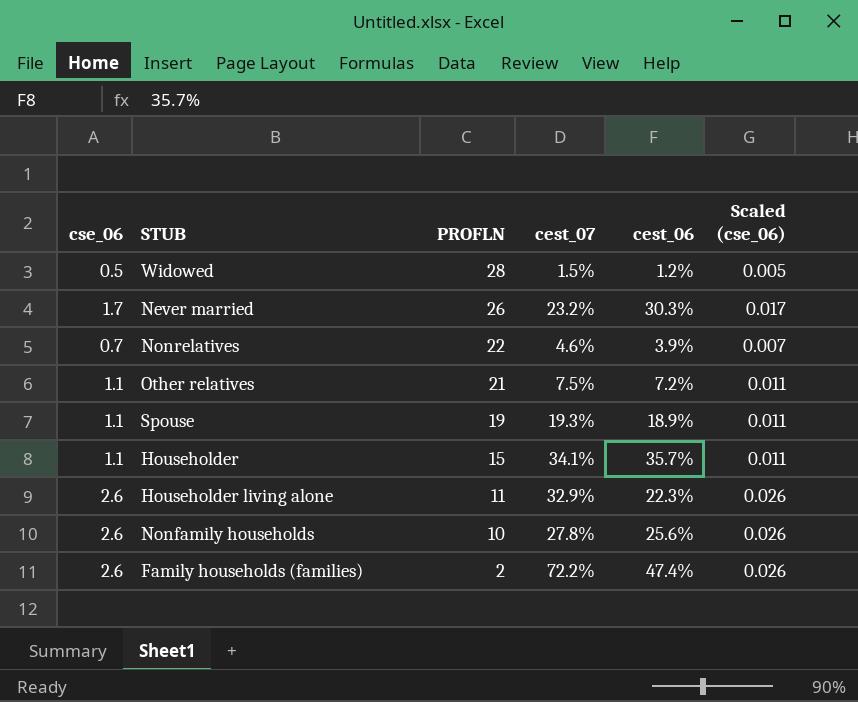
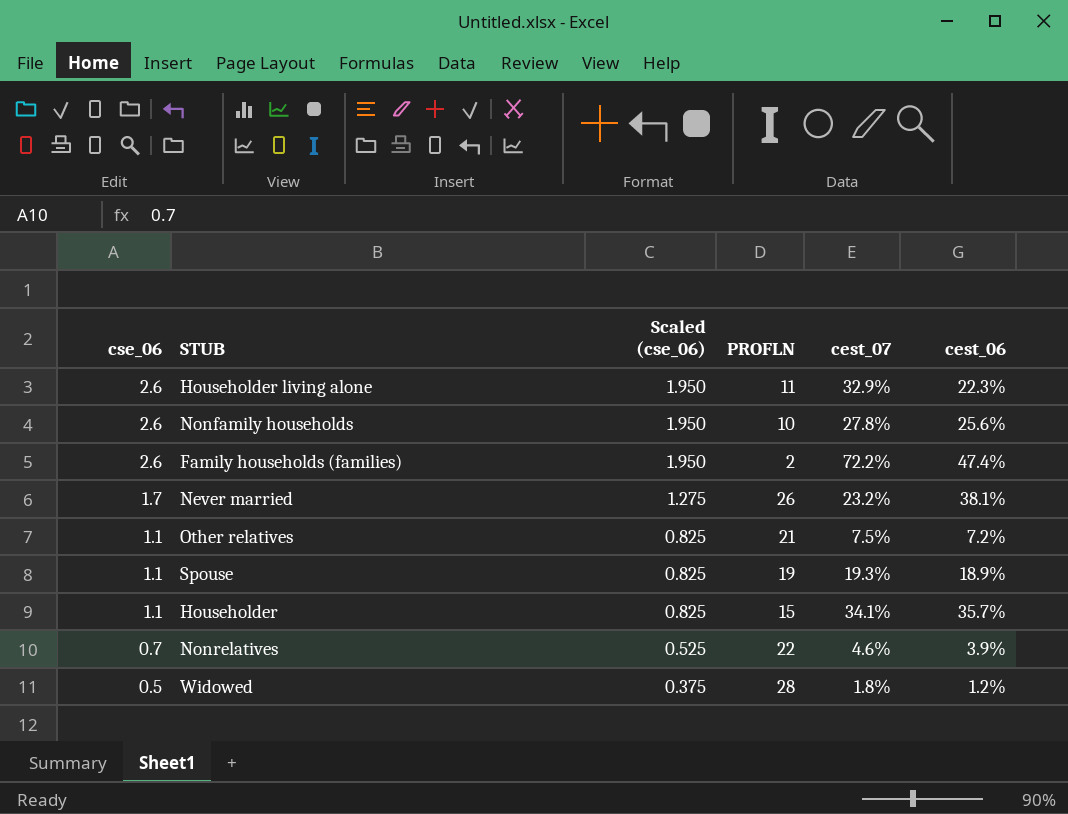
row order: PROFLN descending -> cse_06 descending
column Scaled (cse_06) | formula: [cse_06] * 0.01 -> [cse_06] * 0.75
column Scaled (cse_06) | position: 6 -> 3
Never married | cest_06: 30.3% -> 38.1%
Widowed | cest_07: 1.5% -> 1.8%

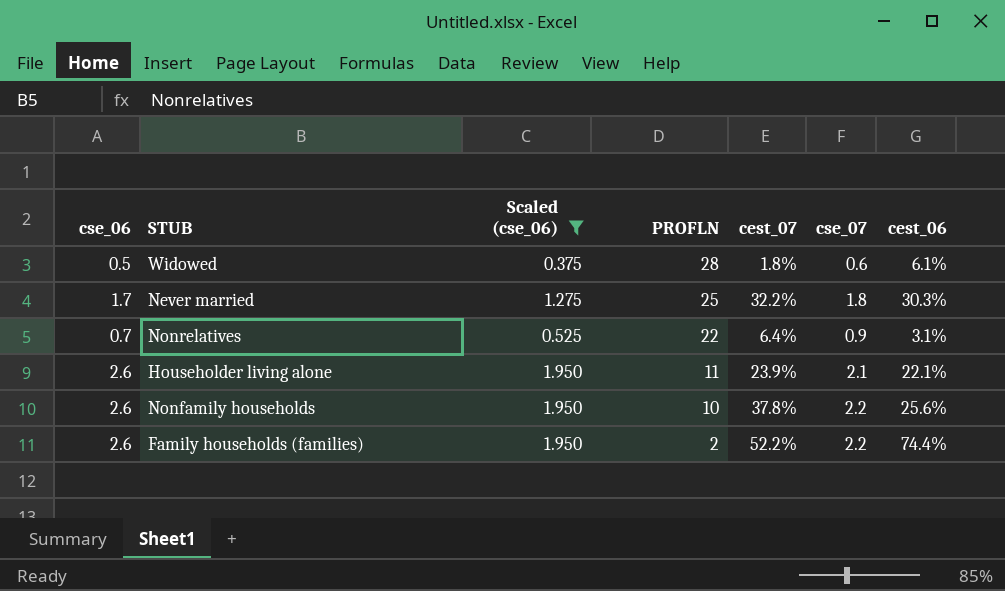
filter: none -> Scaled (cse_06) != 0.825
row order: cse_06 descending -> PROFLN descending
column cse_07 | position: none -> 6
Widowed | cest_06: 1.2% -> 6.1%
Never married | PROFLN: 26 -> 25
Never married | cest_07: 23.2% -> 32.2%
Never married | cest_06: 38.1% -> 30.3%
Nonrelatives | cest_07: 4.6% -> 6.4%
Nonrelatives | cest_06: 3.9% -> 3.1%
Householder living alone | cest_07: 32.9% -> 23.9%
Householder living alone | cest_06: 22.3% -> 22.1%
Nonfamily households | cest_07: 27.8% -> 37.8%
Family households (families) | cest_07: 72.2% -> 52.2%
Family households (families) | cest_06: 47.4% -> 74.4%

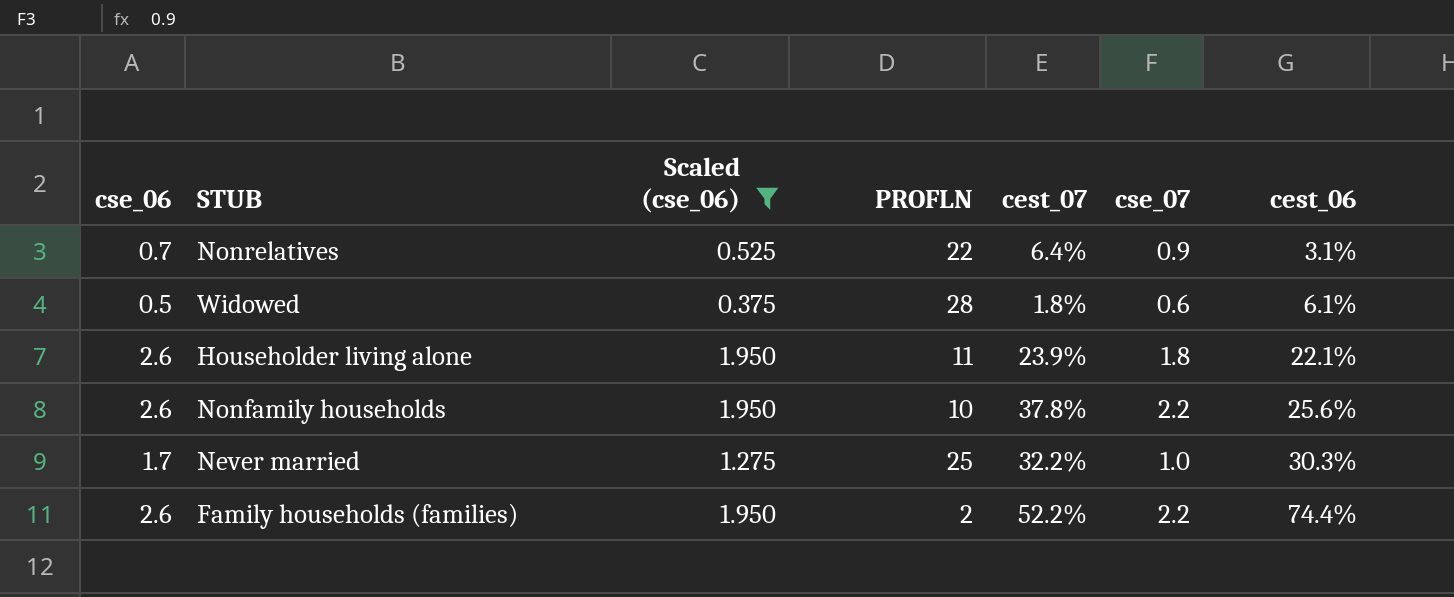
row order: PROFLN descending -> cest_06 ascending
Householder living alone | cse_07: 2.1 -> 1.8
Never married | cse_07: 1.8 -> 1.0

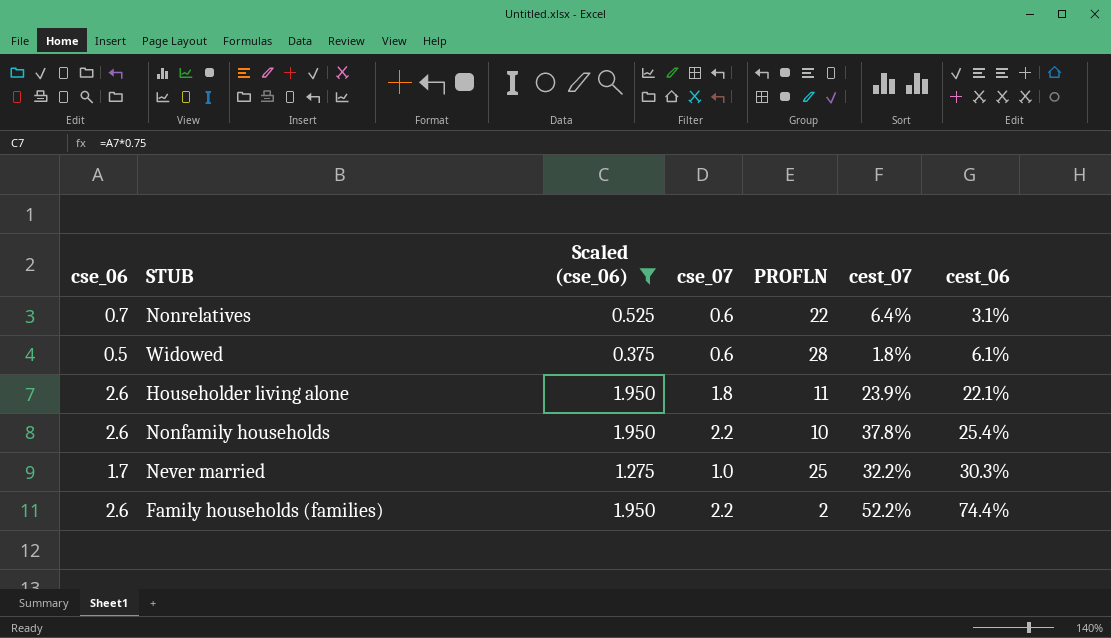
column cse_07 | position: 6 -> 4
Nonrelatives | cse_07: 0.9 -> 0.6
Nonfamily households | cest_06: 25.6% -> 25.4%

